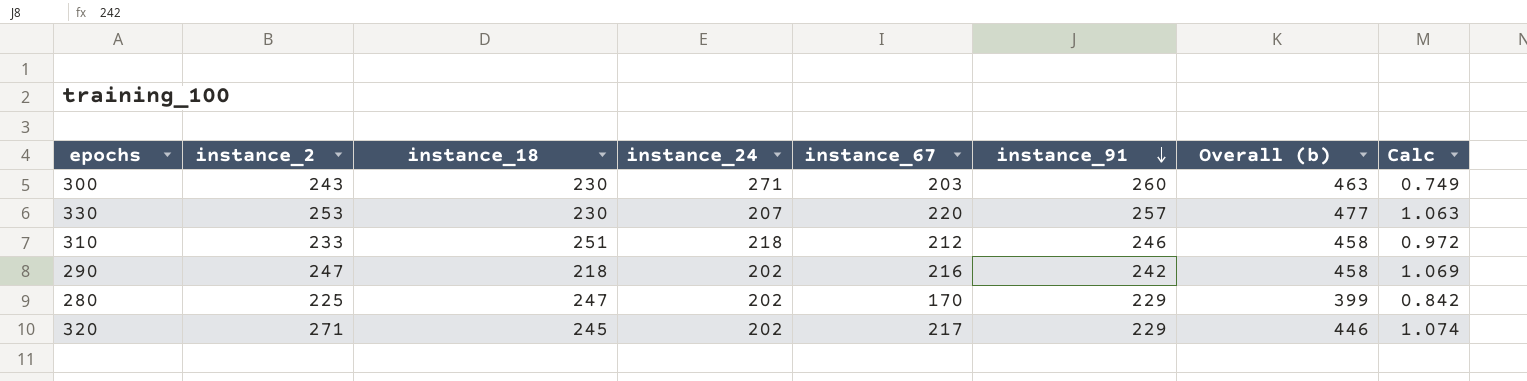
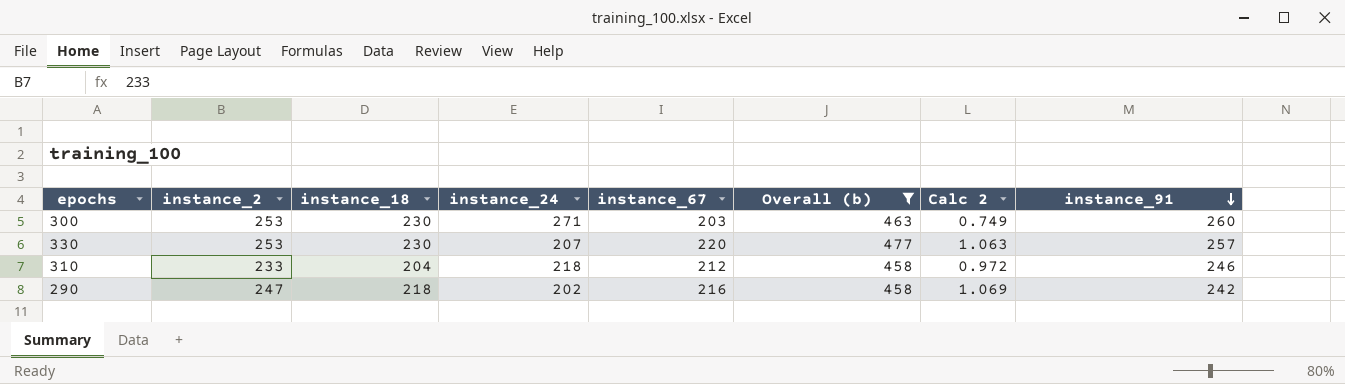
filter: none -> Overall (b) >= 458
column name: Calc -> Calc 2
column instance_91 | position: 6 -> 8
300 | instance_2: 243 -> 253
310 | instance_18: 251 -> 204

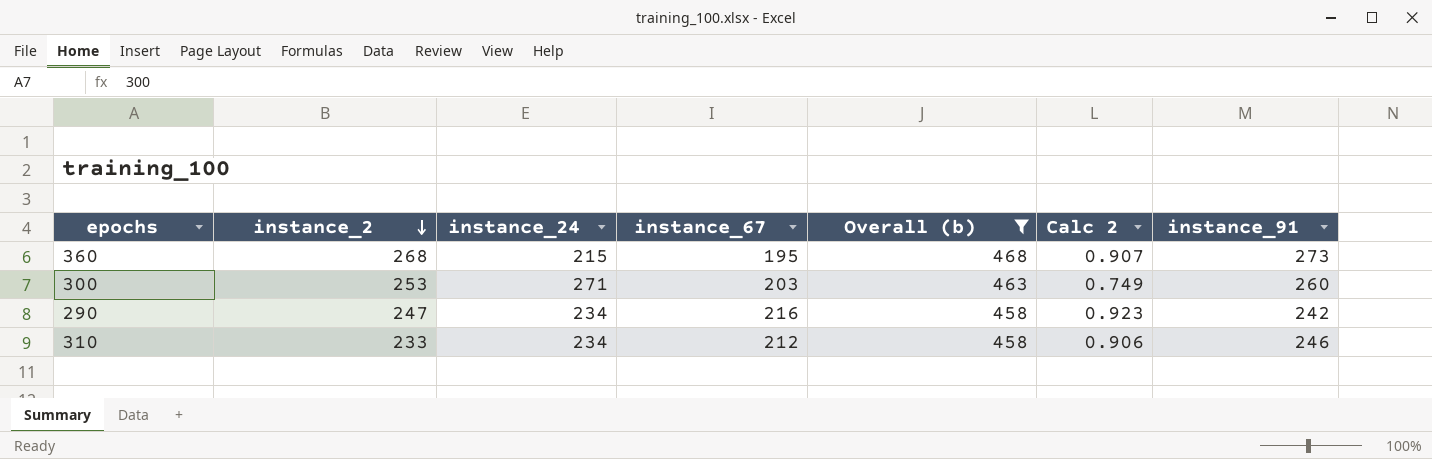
row order: instance_91 descending -> instance_2 descending
column instance_18 | position: 3 -> none
row 330: 253 | 230 | 207 | 220 | 477 | 1.063 | 257 -> none
row 360: none -> 268 | 215 | 195 | 468 | 0.907 | 273
290 | instance_24: 202 -> 234
290 | Calc 2: 1.069 -> 0.923
310 | instance_24: 218 -> 234
310 | Calc 2: 0.972 -> 0.906

